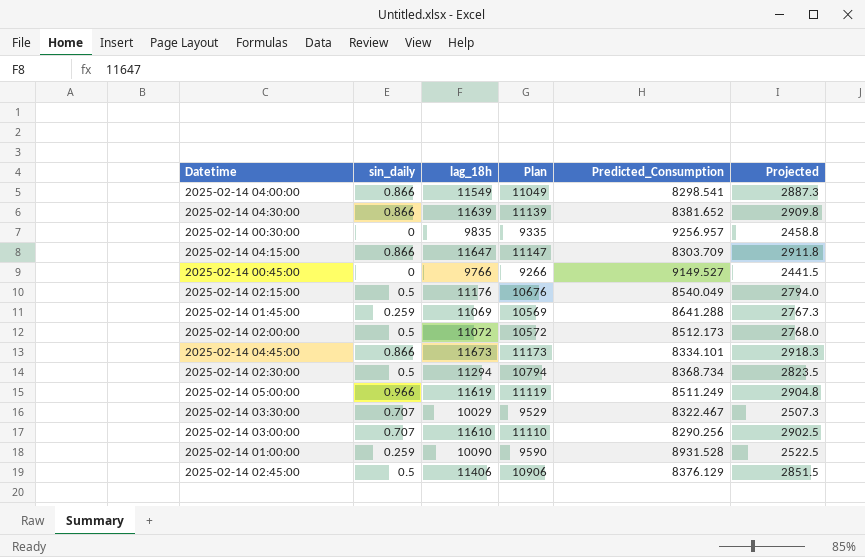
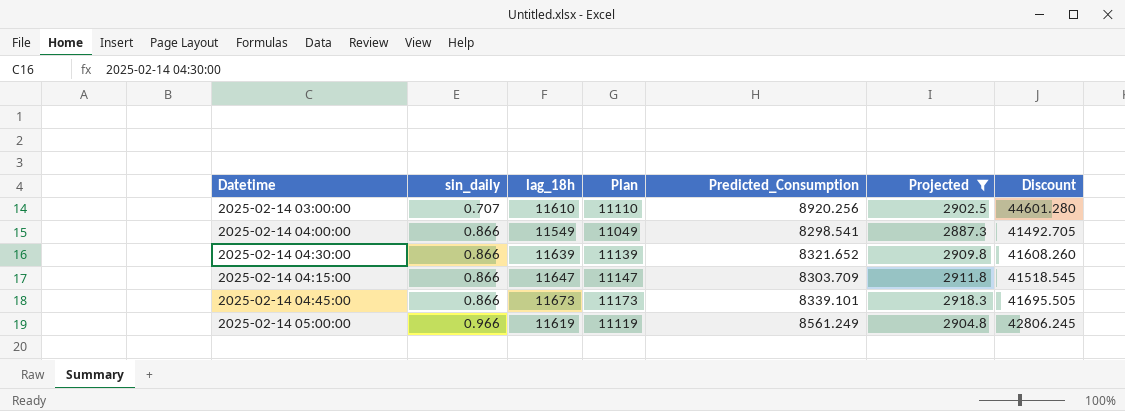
filter: none -> Projected >= 2887.3
row order: none -> sin_daily ascending
column Discount | formula: none -> [Predicted_Consumption] * 5
2025-02-14 03:00:00 | Predicted_Consumption: 8290.256 -> 8920.256
2025-02-14 04:30:00 | Predicted_Consumption: 8381.652 -> 8321.652
2025-02-14 04:45:00 | Predicted_Consumption: 8334.101 -> 8339.101
2025-02-14 05:00:00 | Predicted_Consumption: 8511.249 -> 8561.249

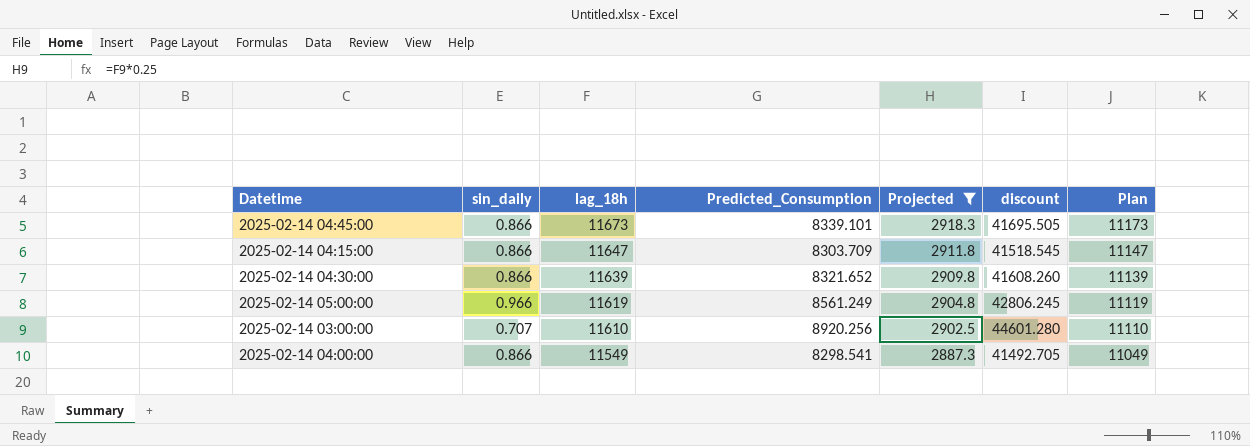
row order: sin_daily ascending -> lag_18h descending
column name: Discount -> discount
column Plan | position: 4 -> 7

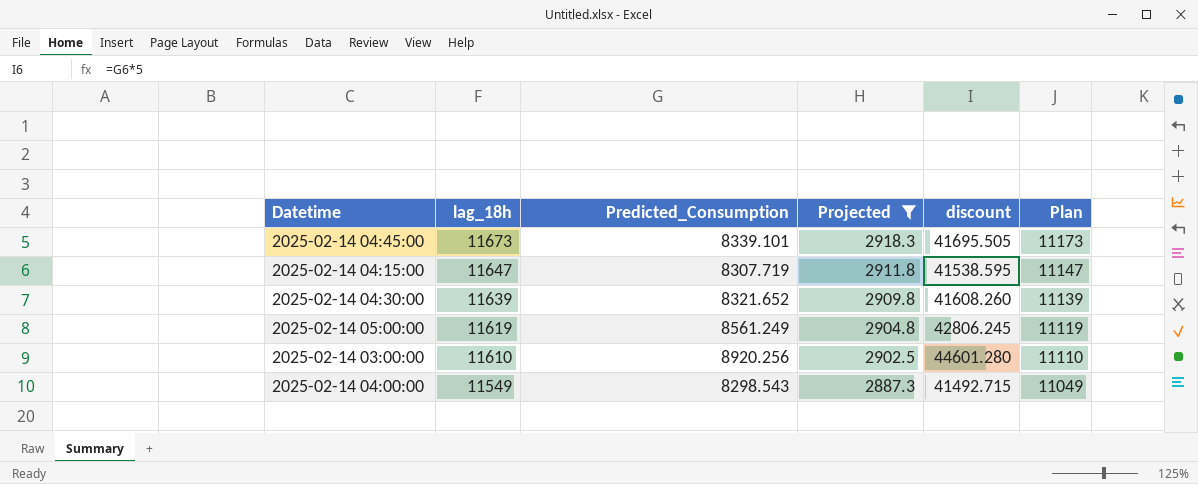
column sin_daily | position: 2 -> none
2025-02-14 04:15:00 | Predicted_Consumption: 8303.709 -> 8307.719
2025-02-14 04:15:00 | discount: 41518.545 -> 41538.595
2025-02-14 04:00:00 | Predicted_Consumption: 8298.541 -> 8298.543
2025-02-14 04:00:00 | discount: 41492.705 -> 41492.715

